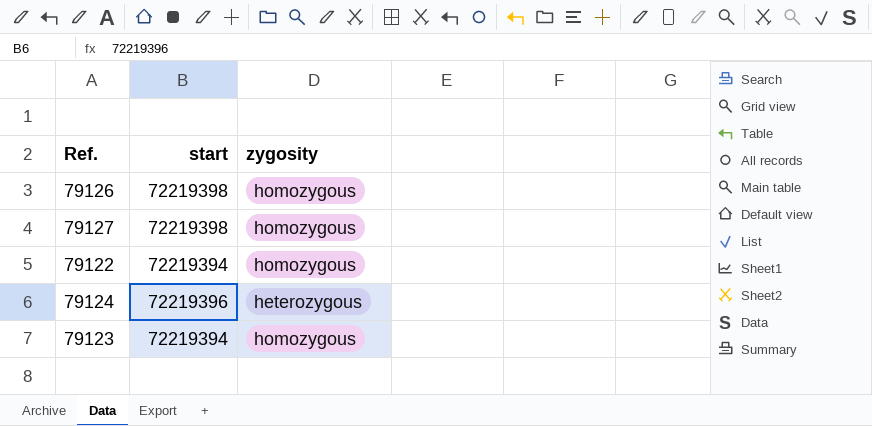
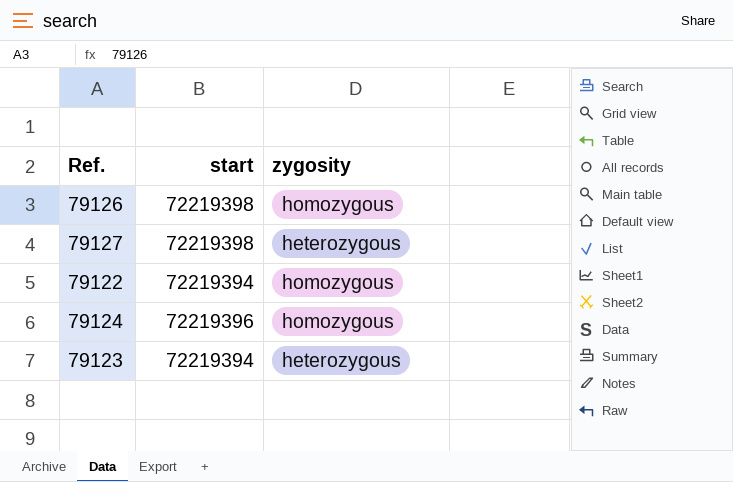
79127 | zygosity: homozygous -> heterozygous
79124 | zygosity: heterozygous -> homozygous
79123 | zygosity: homozygous -> heterozygous

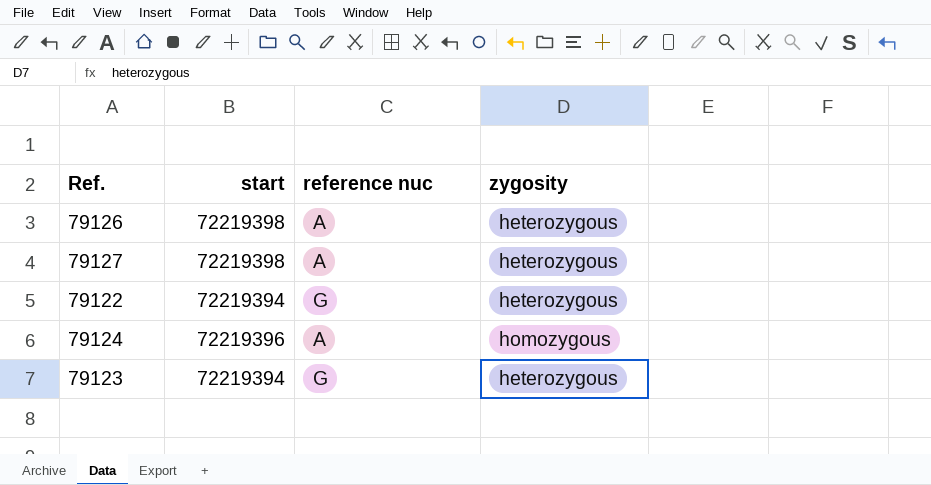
column reference nuc | position: none -> 3
79126 | zygosity: homozygous -> heterozygous
79122 | zygosity: homozygous -> heterozygous

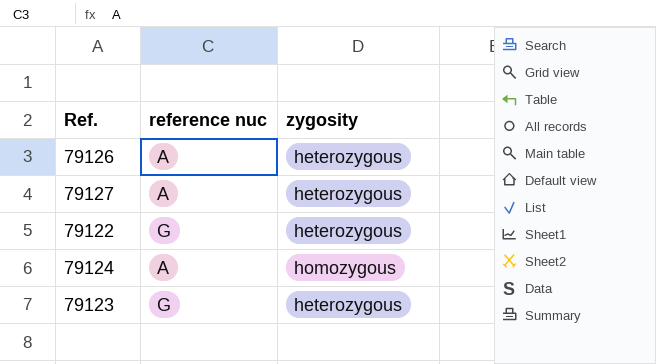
column start | position: 2 -> none

